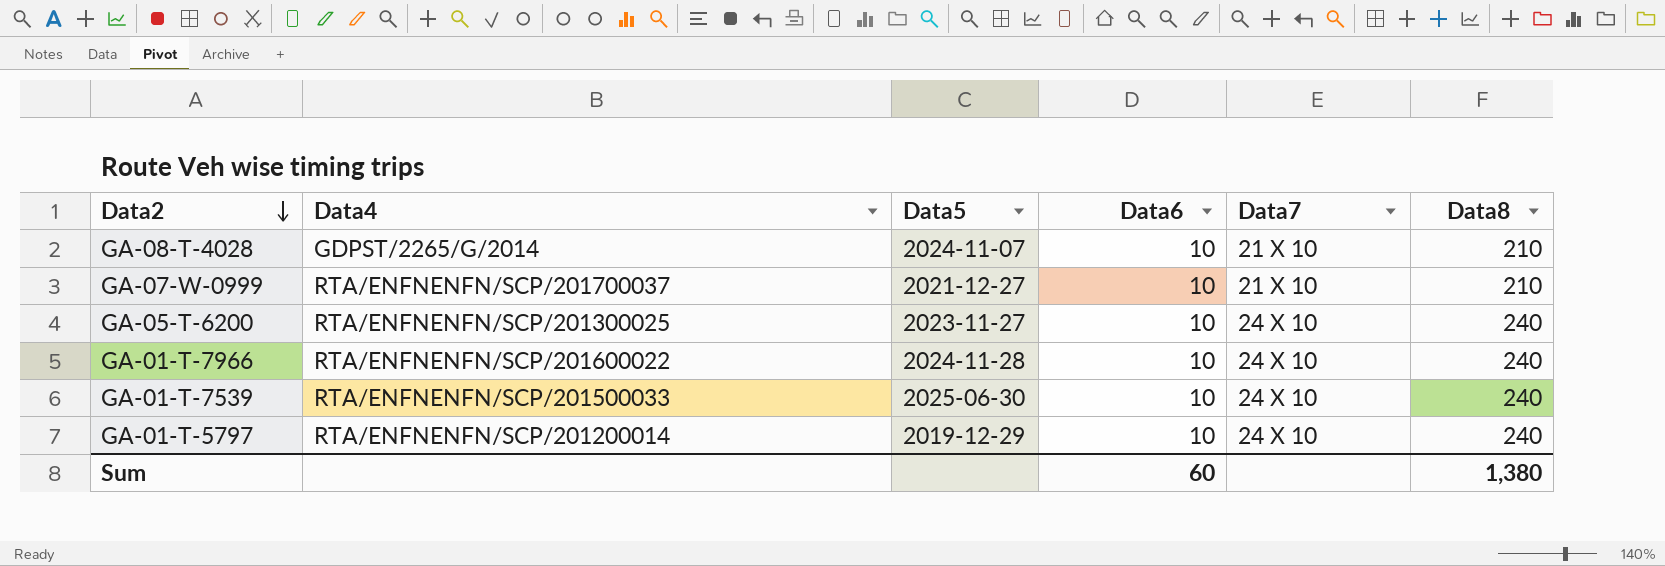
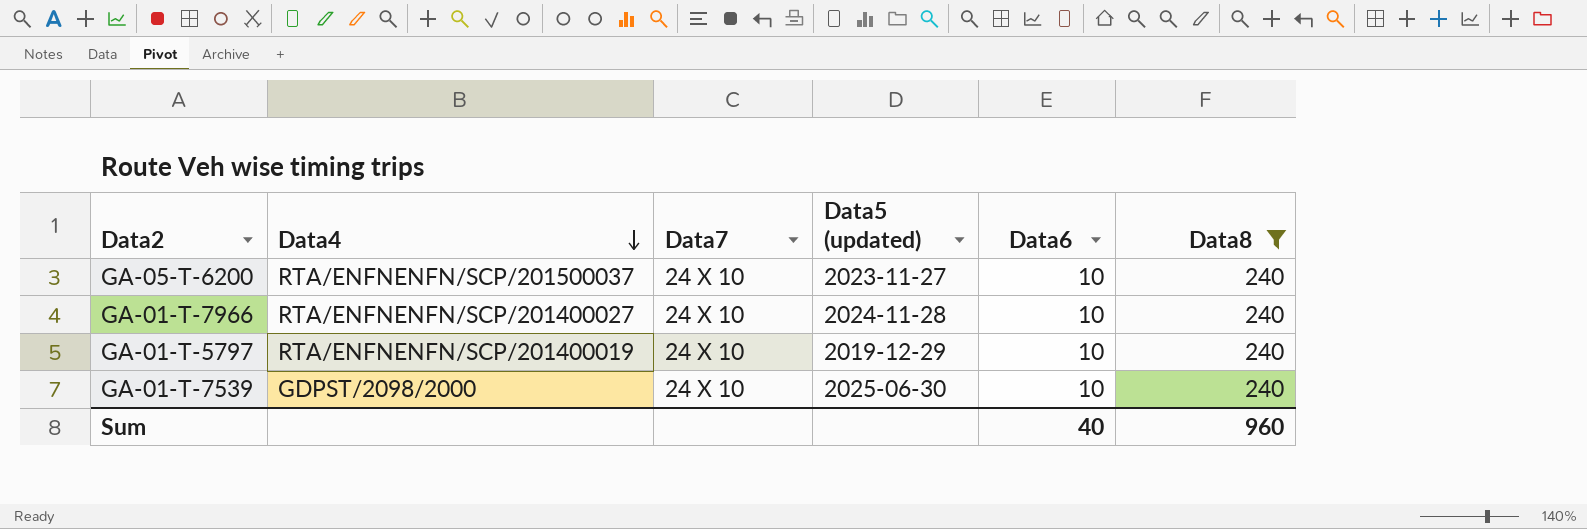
filter: none -> Data8 = 240
row order: Data2 descending -> Data4 descending
column Data7 | position: 5 -> 3
column name: Data5 -> Data5 (updated)
GA-05-T-6200 | Data4: RTA/ENFNENFN/SCP/201300025 -> RTA/ENFNENFN/SCP/201500037
GA-01-T-7966 | Data4: RTA/ENFNENFN/SCP/201600022 -> RTA/ENFNENFN/SCP/201400027
GA-01-T-5797 | Data4: RTA/ENFNENFN/SCP/201200014 -> RTA/ENFNENFN/SCP/201400019
GA-01-T-7539 | Data4: RTA/ENFNENFN/SCP/201500033 -> GDPST/2098/2000
Sum | Data6: 60 -> 40
Sum | Data8: 1,380 -> 960

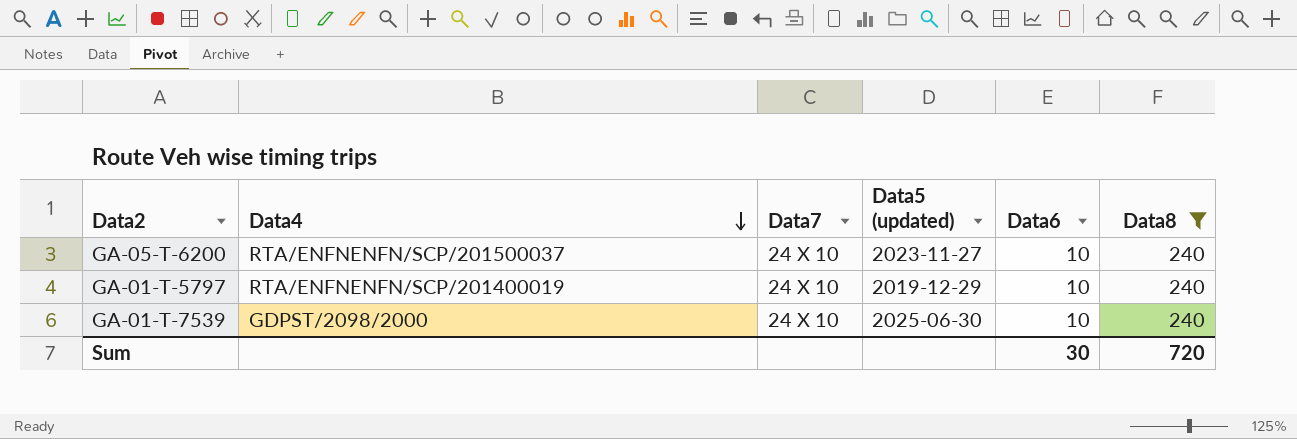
row GA-01-T-7966: RTA/ENFNENFN/SCP/201400027 | 24 X 10 | 2024-11-28 | 10 | 240 -> none
Sum | Data6: 40 -> 30
Sum | Data8: 960 -> 720

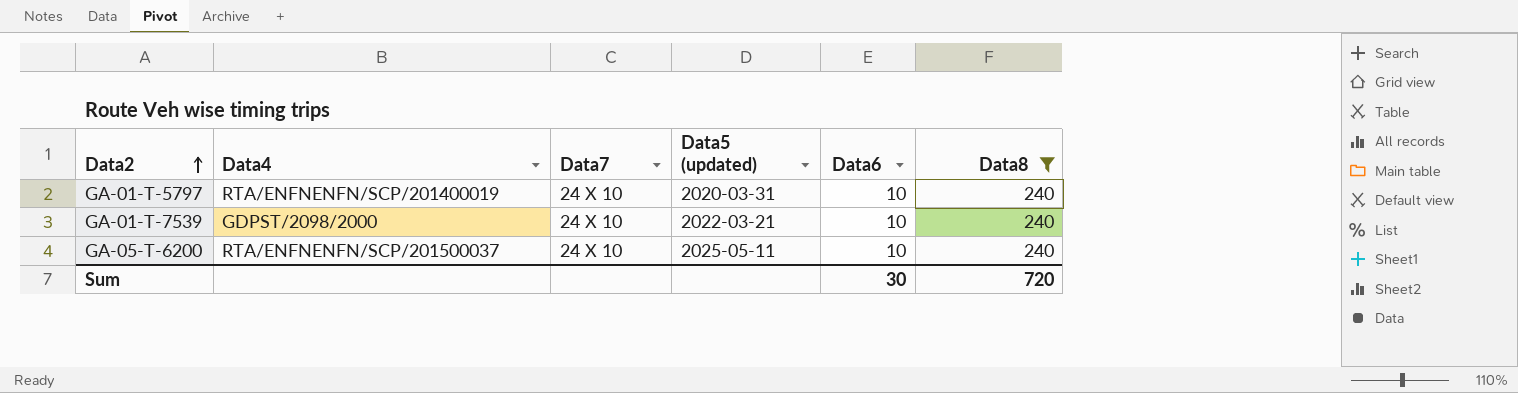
row order: Data4 descending -> Data2 ascending
GA-01-T-5797 | Data5 (updated): 2019-12-29 -> 2020-03-31
GA-01-T-7539 | Data5 (updated): 2025-06-30 -> 2022-03-21
GA-05-T-6200 | Data5 (updated): 2023-11-27 -> 2025-05-11

